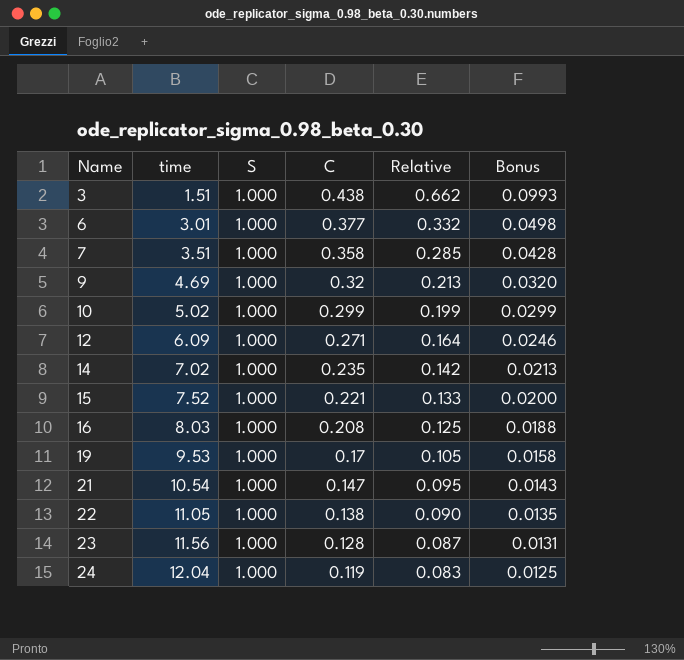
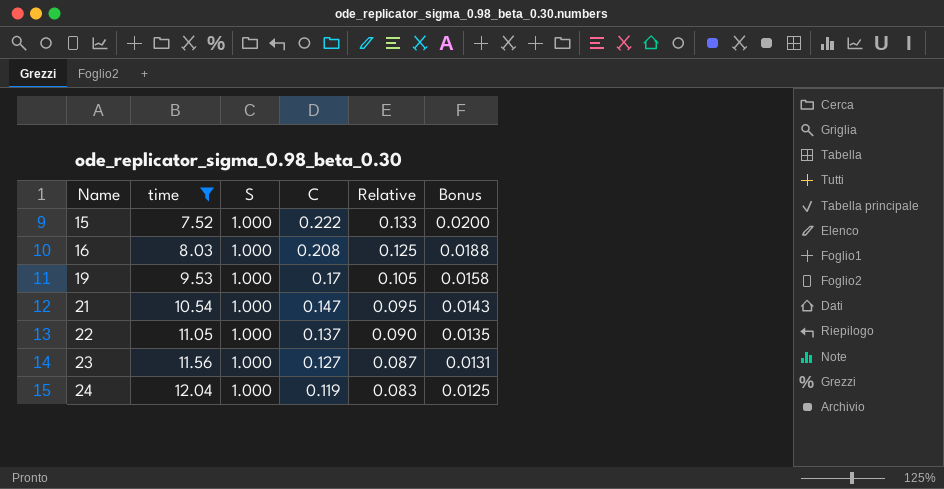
filter: none -> time >= 7.52
15 | C: 0.221 -> 0.222
22 | C: 0.138 -> 0.137
23 | C: 0.128 -> 0.127

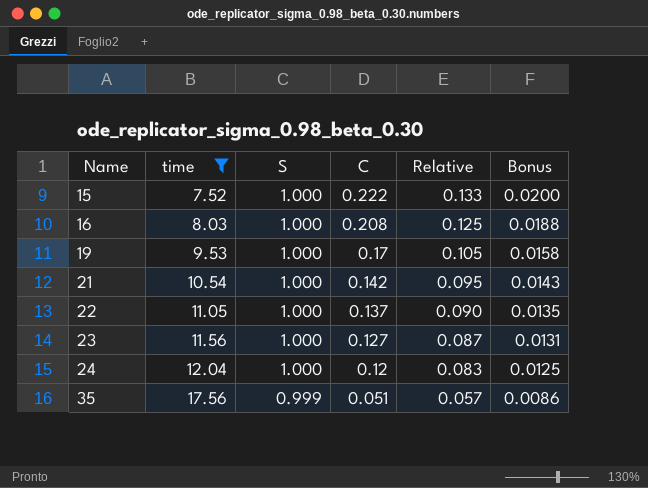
21 | C: 0.147 -> 0.142
24 | C: 0.119 -> 0.12
row 35: none -> 17.56 | 0.999 | 0.051 | 0.057 | 0.0086

